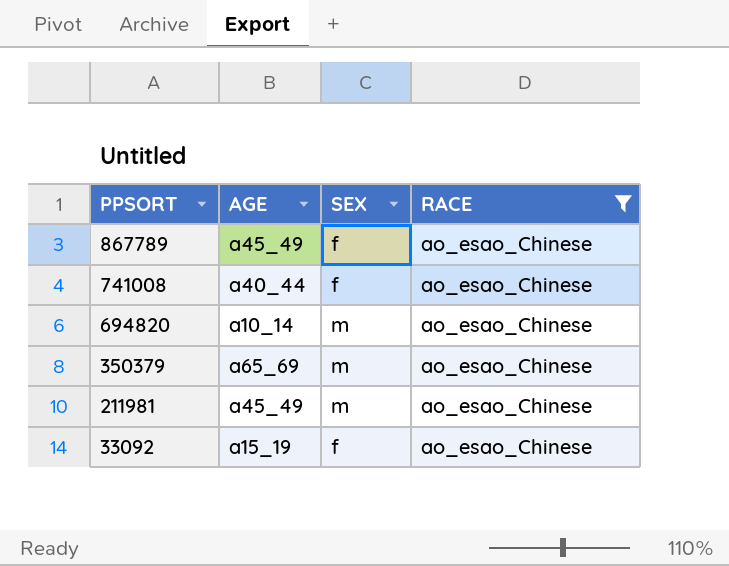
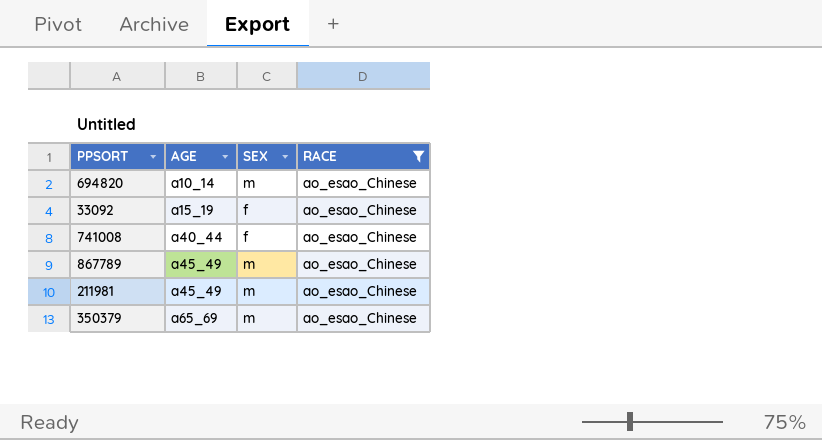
row order: PPSORT descending -> AGE ascending
867789 | SEX: f -> m

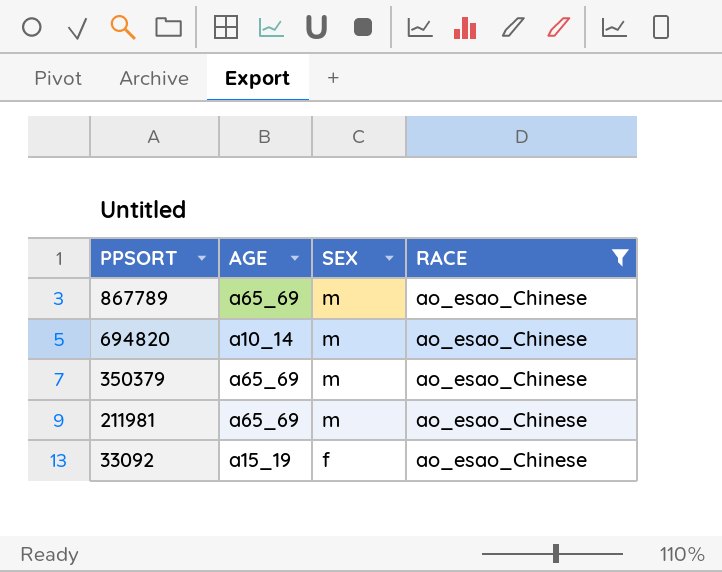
row order: AGE ascending -> PPSORT descending
row 741008: a40_44 | f | ao_esao_Chinese -> none
867789 | AGE: a45_49 -> a65_69
211981 | AGE: a45_49 -> a65_69

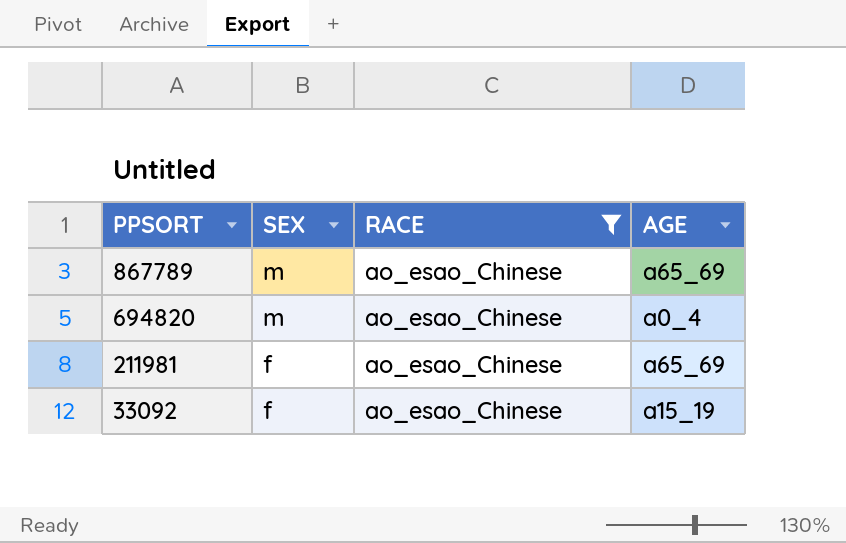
column AGE | position: 2 -> 4
row 350379: a65_69 | m | ao_esao_Chinese -> none
694820 | AGE: a10_14 -> a0_4
211981 | SEX: m -> f

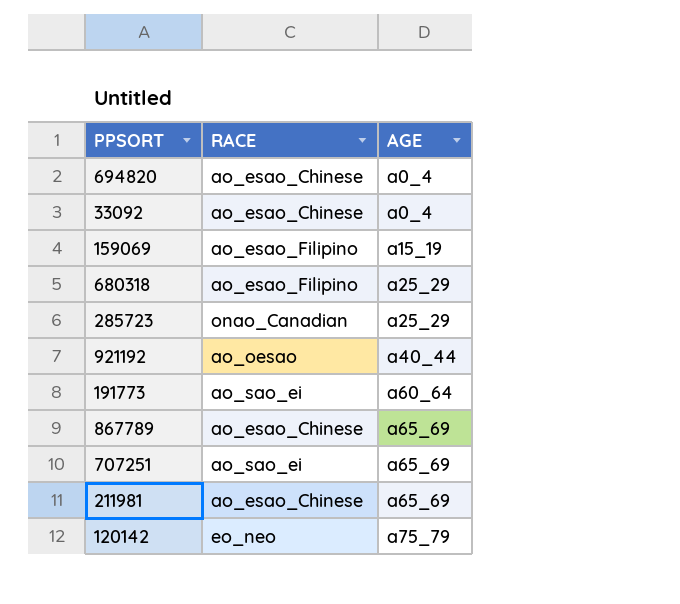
filter: RACE = ao_esao_Chinese -> none
row order: PPSORT descending -> AGE ascending
column SEX | position: 2 -> none
33092 | AGE: a15_19 -> a0_4

